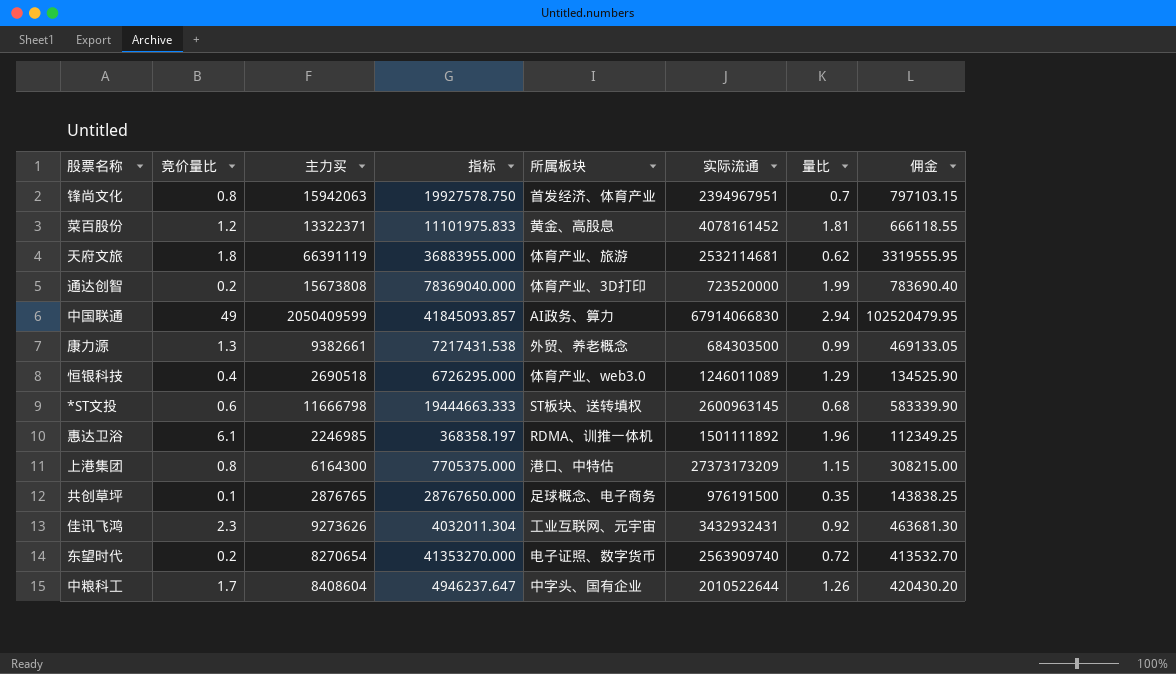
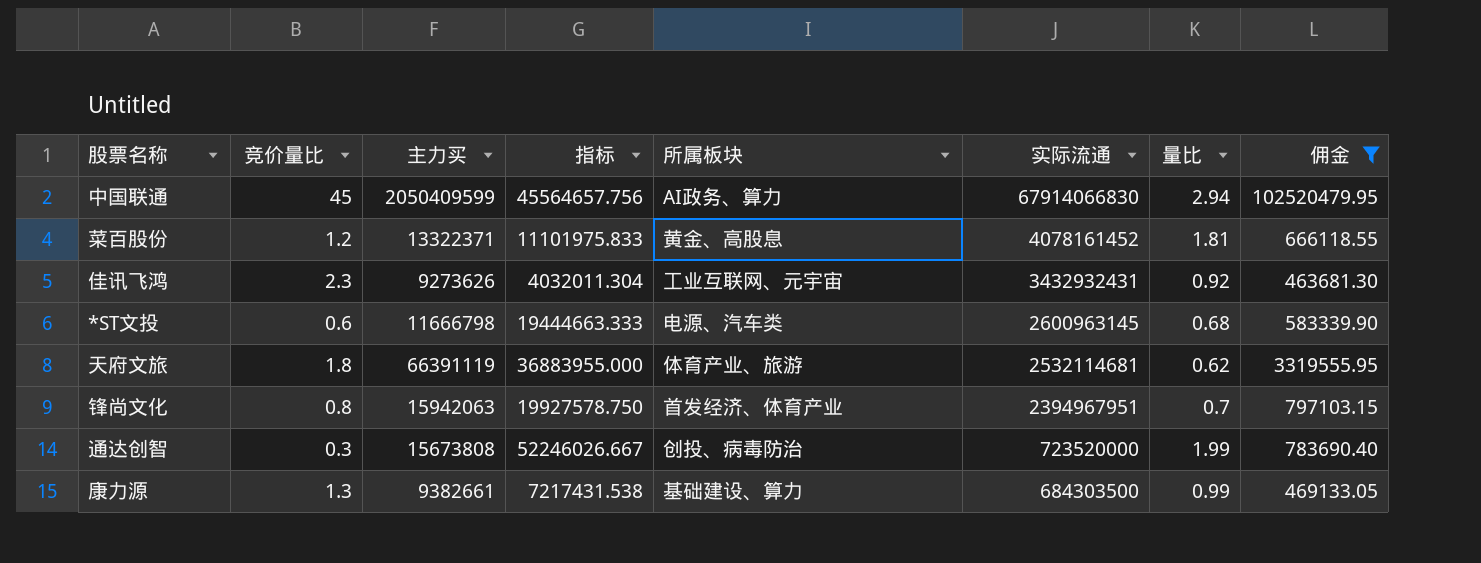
filter: none -> 佣金 >= 463681.30
row order: none -> 实际流通 descending
中国联通 | 竞价量比: 49 -> 45
中国联通 | 指标: 41845093.857 -> 45564657.756
*ST文投 | 所属板块: ST板块、送转填权 -> 电源、汽车类
通达创智 | 竞价量比: 0.2 -> 0.3
通达创智 | 指标: 78369040.000 -> 52246026.667
通达创智 | 所属板块: 体育产业、3D打印 -> 创投、病毒防治
康力源 | 所属板块: 外贸、养老概念 -> 基础建设、算力

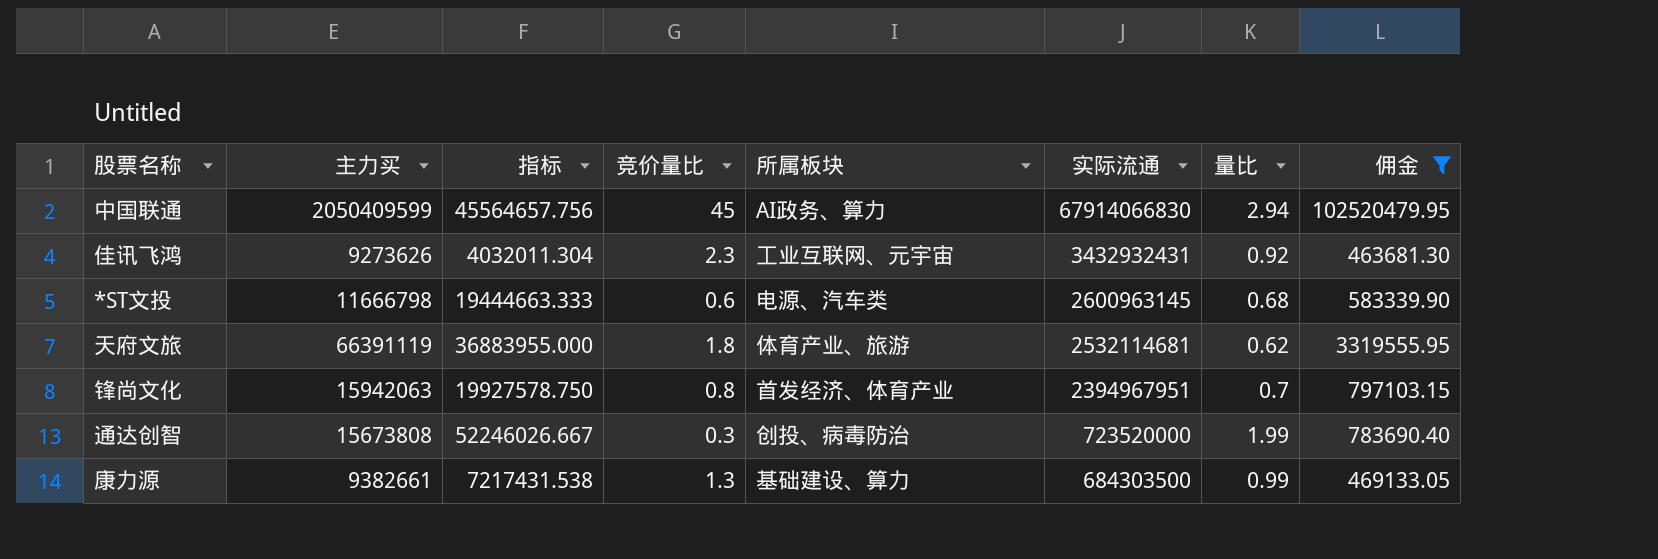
column 竞价量比 | position: 2 -> 4
row 菜百股份: 1.2 | 13322371 | 11101975.833 | 黄金、高股息 | 4078161452 | 1.81 | 666118.55 -> none

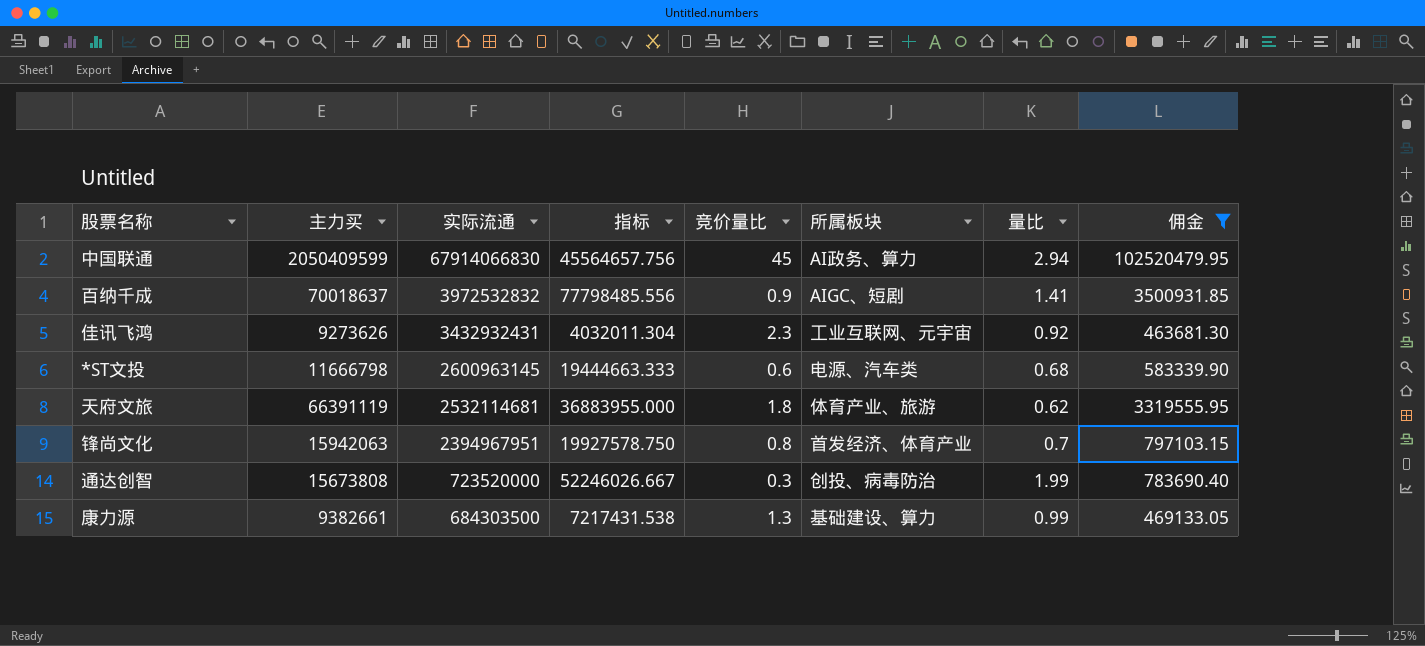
column 实际流通 | position: 6 -> 3
row 百纳千成: none -> 70018637 | 3972532832 | 77798485.556 | 0.9 | AIGC、短剧 | 1.41 | 3500931.85

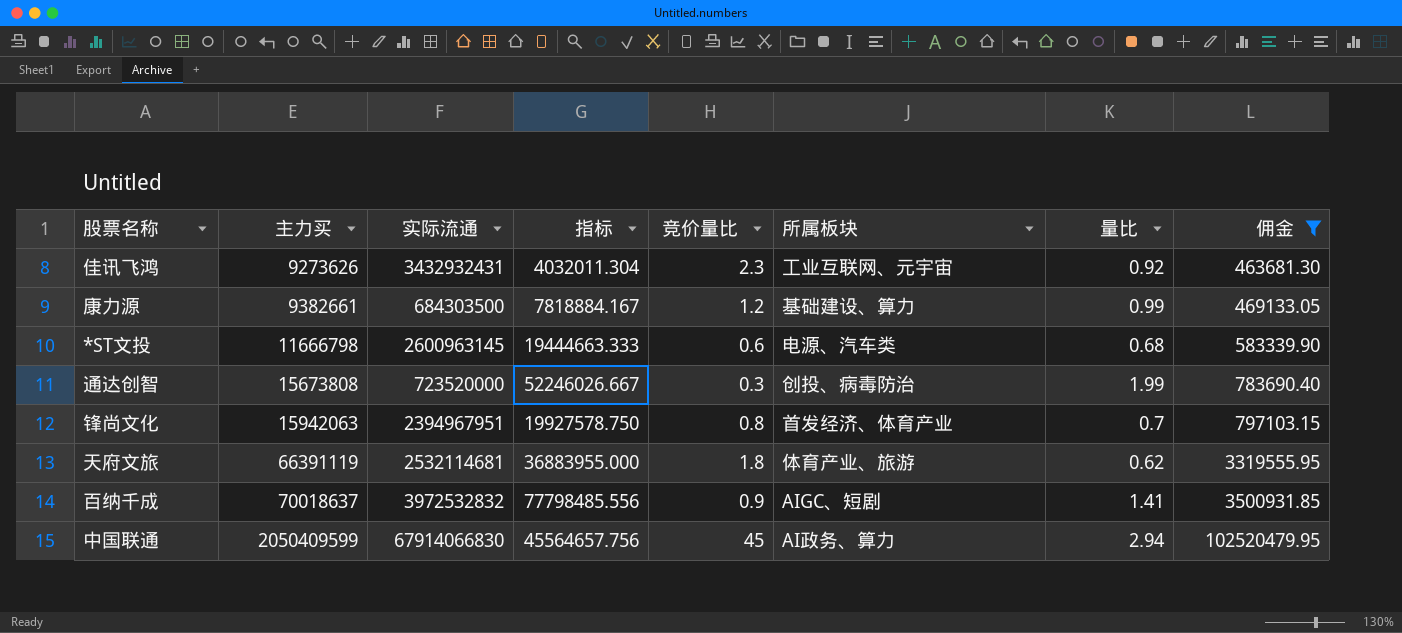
row order: 实际流通 descending -> 主力买 ascending
康力源 | 指标: 7217431.538 -> 7818884.167
康力源 | 竞价量比: 1.3 -> 1.2

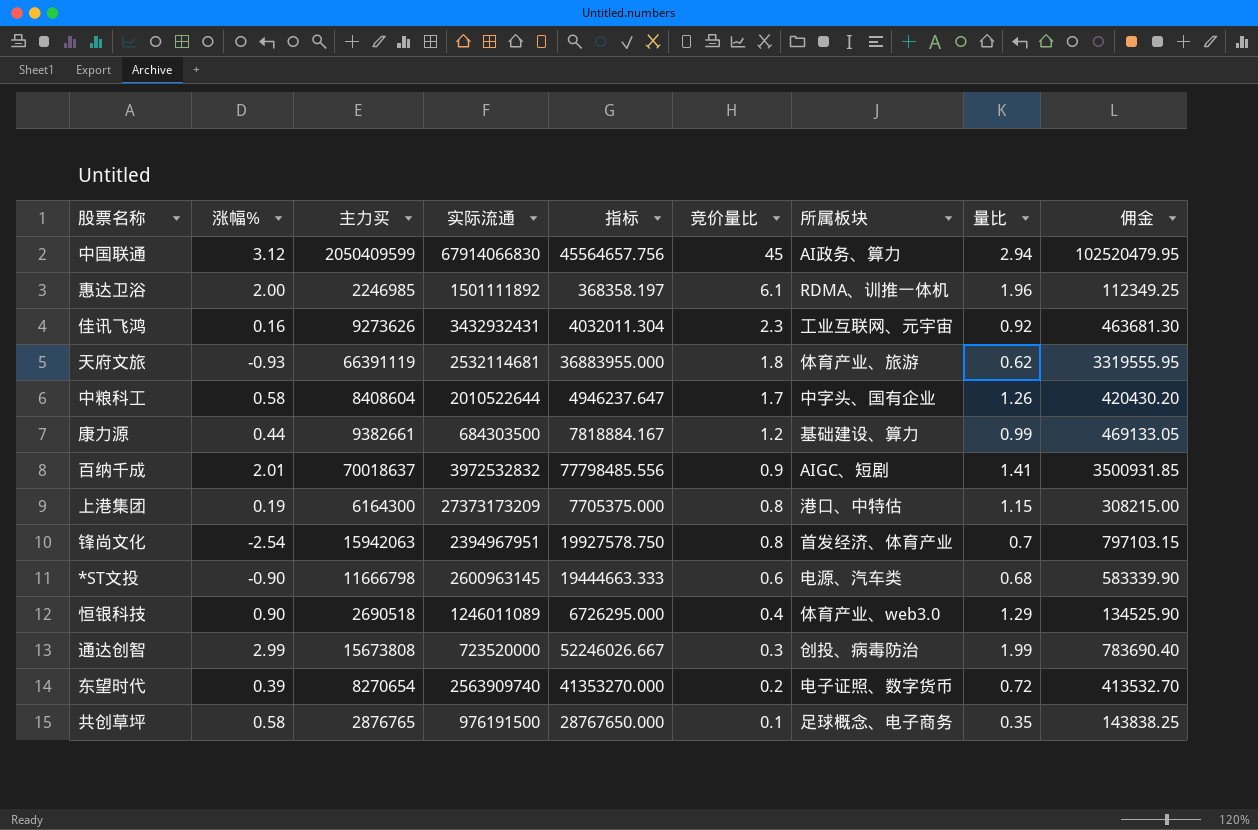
filter: 佣金 >= 463681.30 -> none
row order: 主力买 ascending -> 竞价量比 descending
column 涨幅% | position: none -> 2

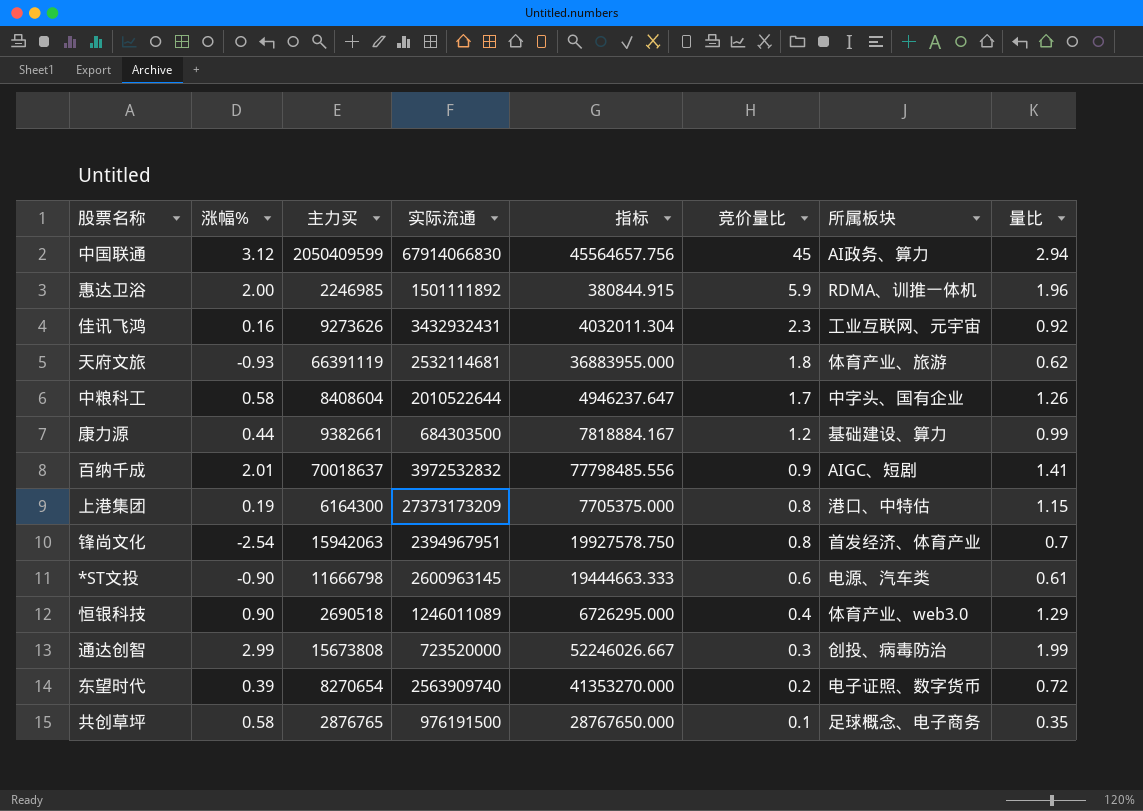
column 佣金 | formula: [主力买] * 0.05 -> none
惠达卫浴 | 指标: 368358.197 -> 380844.915
惠达卫浴 | 竞价量比: 6.1 -> 5.9
*ST文投 | 量比: 0.68 -> 0.61

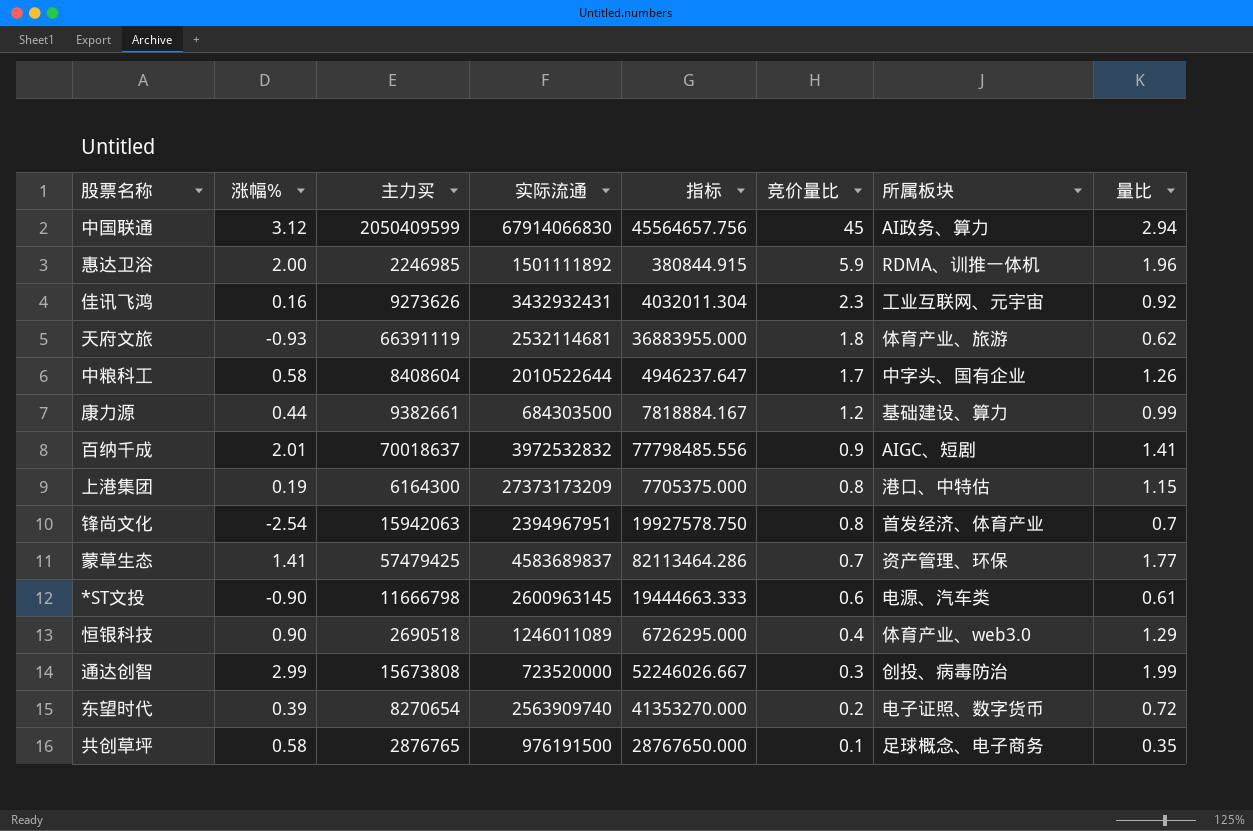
row 蒙草生态: none -> 1.41 | 57479425 | 4583689837 | 82113464.286 | 0.7 | 资产管理、环保 | 1.77

